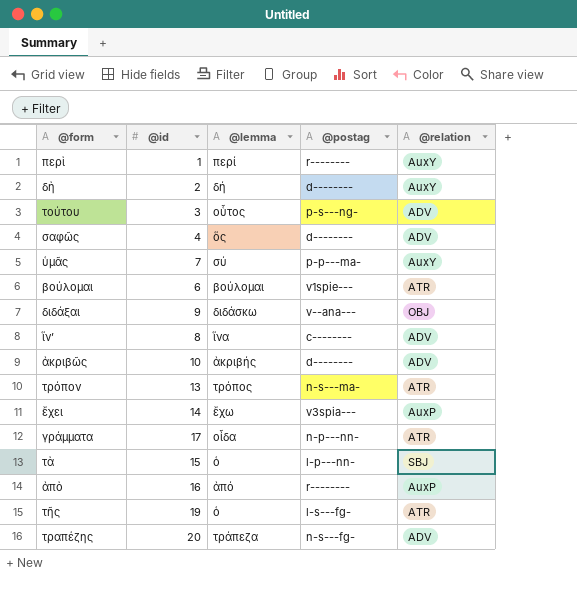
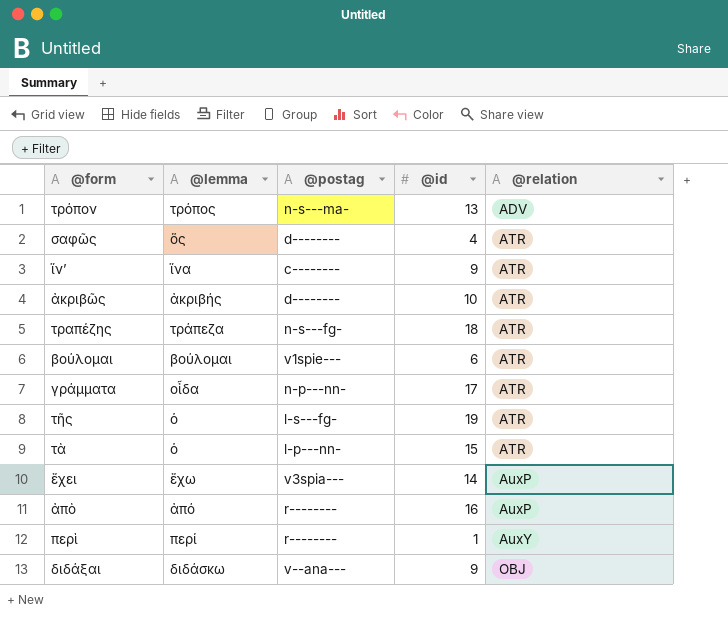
row order: none -> @relation ascending
column @id | position: 2 -> 4
row δὴ: 2 | δή | d-------- | AuxY -> none
row τούτου: 3 | οὗτος | p-s---ng- | ADV -> none
row ὑμᾶς: 7 | σύ | p-p---ma- | AuxY -> none
τρόπον | @relation: ATR -> ADV
σαφῶς | @relation: ADV -> ATR
ἵν’ | @id: 8 -> 9
ἵν’ | @relation: ADV -> ATR
ἀκριβῶς | @relation: ADV -> ATR
τραπέζης | @id: 20 -> 18
τραπέζης | @relation: ADV -> ATR
τὰ | @relation: SBJ -> ATR

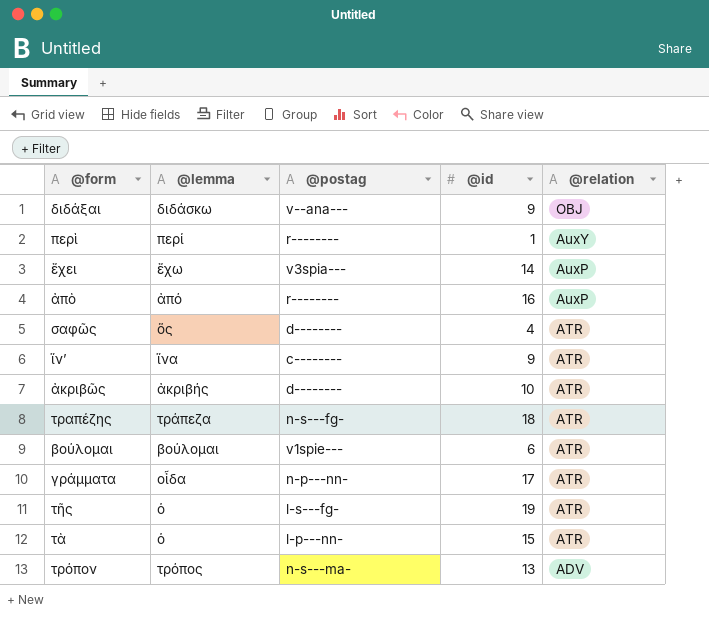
row order: @relation ascending -> @relation descending

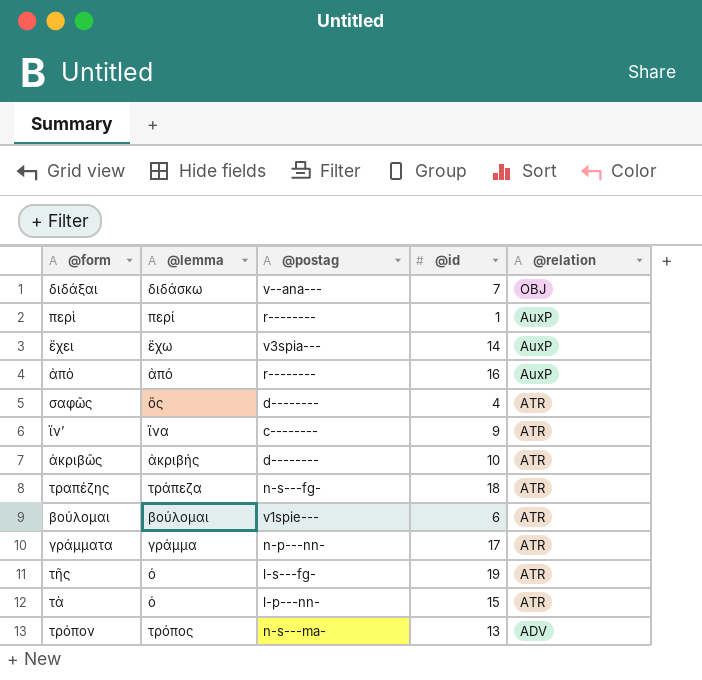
διδάξαι | @id: 9 -> 7
περὶ | @relation: AuxY -> AuxP
γράμματα | @lemma: οἶδα -> γράμμα

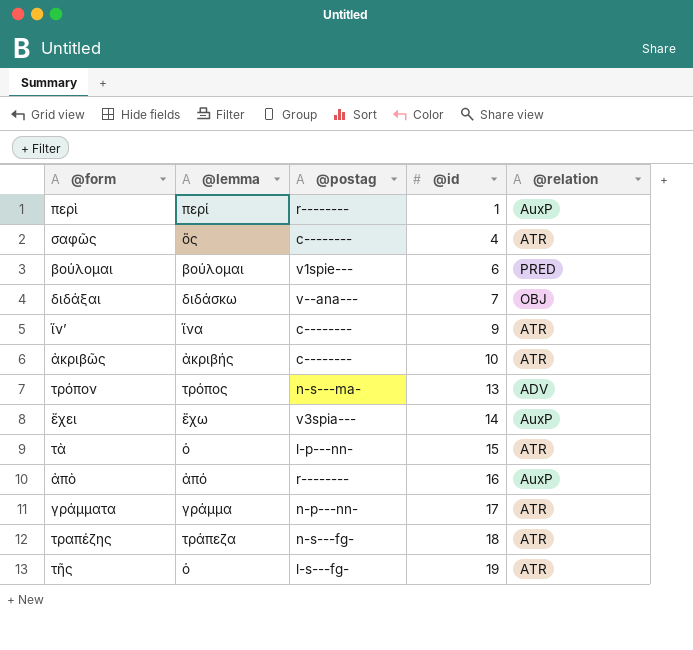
row order: @relation descending -> @id ascending
σαφῶς | @postag: d-------- -> c--------
βούλομαι | @relation: ATR -> PRED
ἀκριβῶς | @postag: d-------- -> c--------

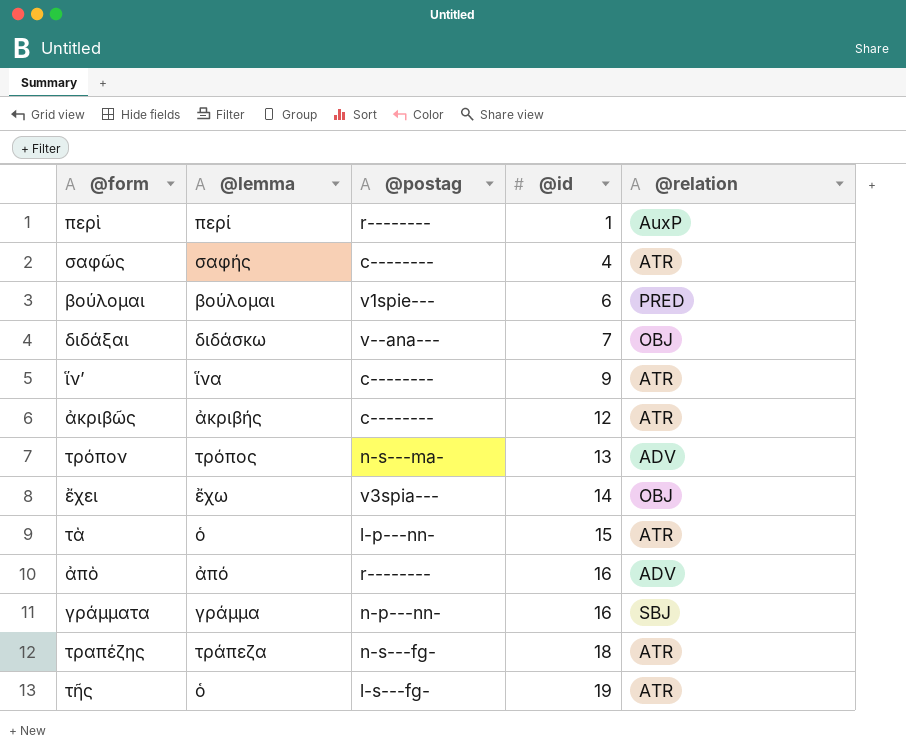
σαφῶς | @lemma: ὅς -> σαφής
ἀκριβῶς | @id: 10 -> 12
ἔχει | @relation: AuxP -> OBJ
ἀπὸ | @relation: AuxP -> ADV
γράμματα | @id: 17 -> 16
γράμματα | @relation: ATR -> SBJ

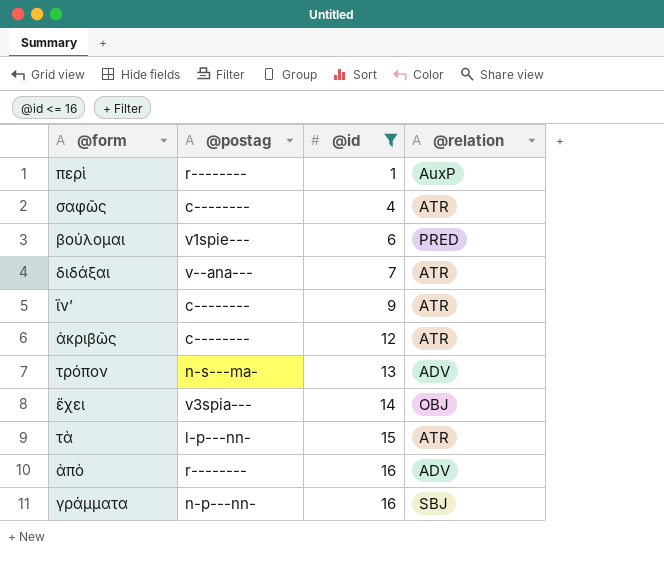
filter: none -> @id <= 16
column @lemma | position: 2 -> none
διδάξαι | @relation: OBJ -> ATR

